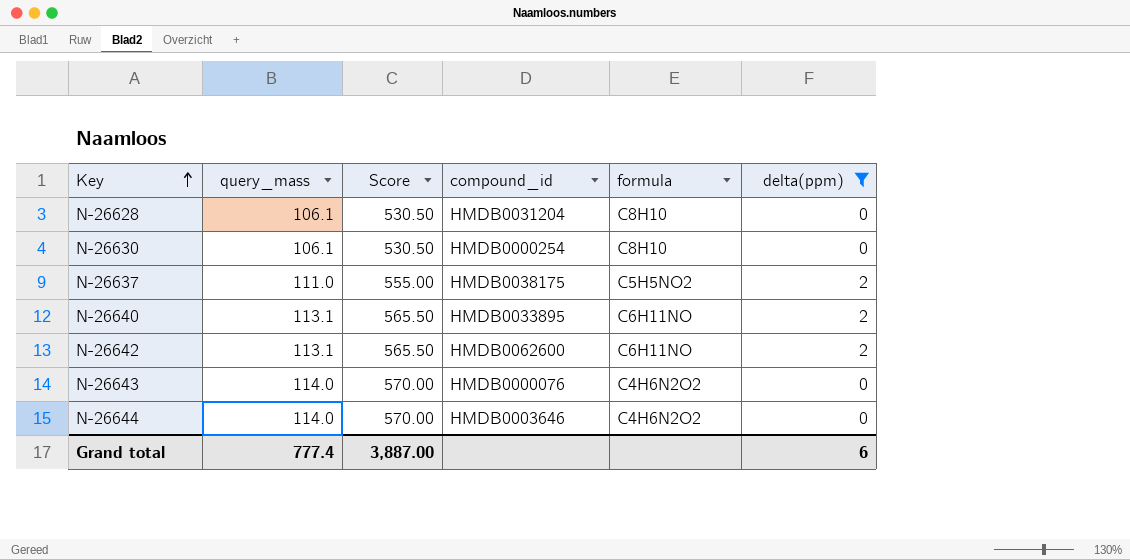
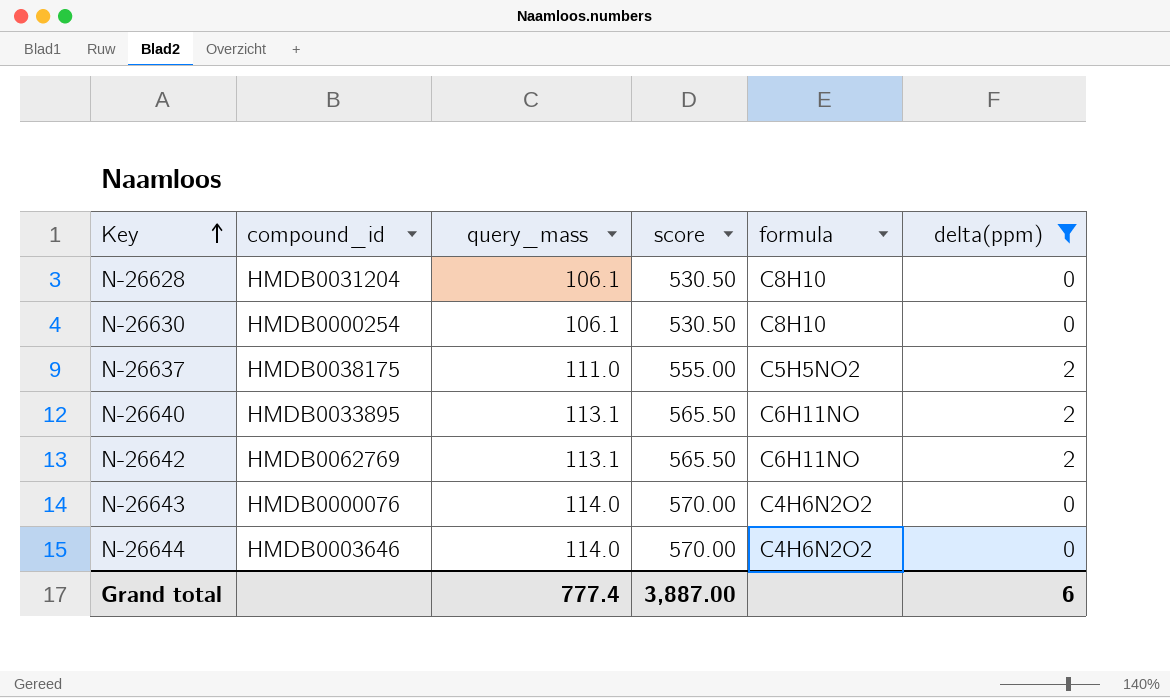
column compound_id | position: 4 -> 2
column name: Score -> score
N-26642 | compound_id: HMDB0062600 -> HMDB0062769

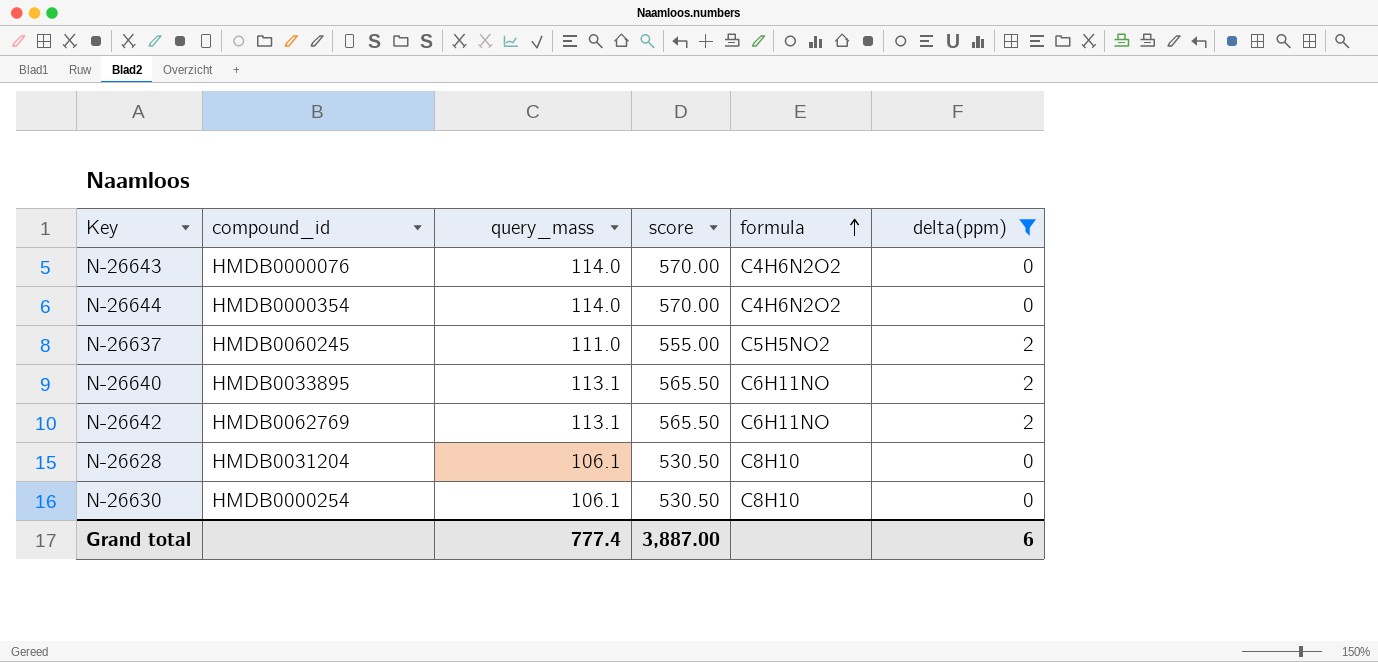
row order: Key ascending -> formula ascending
N-26644 | compound_id: HMDB0003646 -> HMDB0000354
N-26637 | compound_id: HMDB0038175 -> HMDB0060245

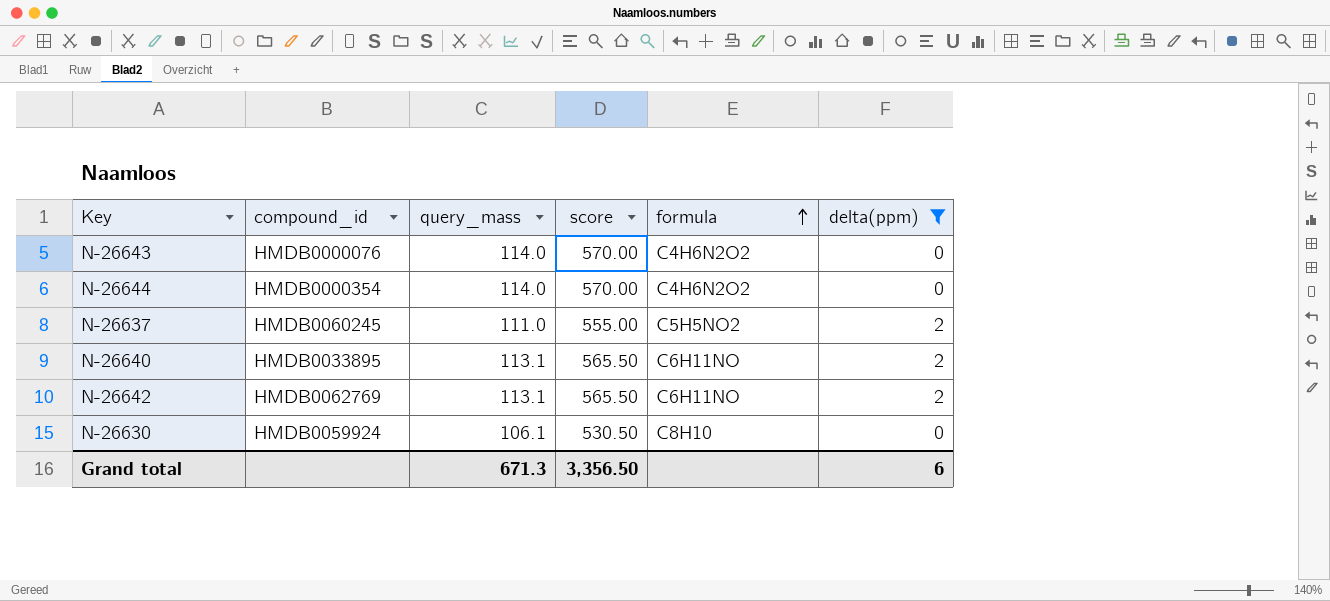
row N-26628: HMDB0031204 | 106.1 | 530.50 | C8H10 | 0 -> none
N-26630 | compound_id: HMDB0000254 -> HMDB0059924
Grand total | query_mass: 777.4 -> 671.3
Grand total | score: 3,887.00 -> 3,356.50

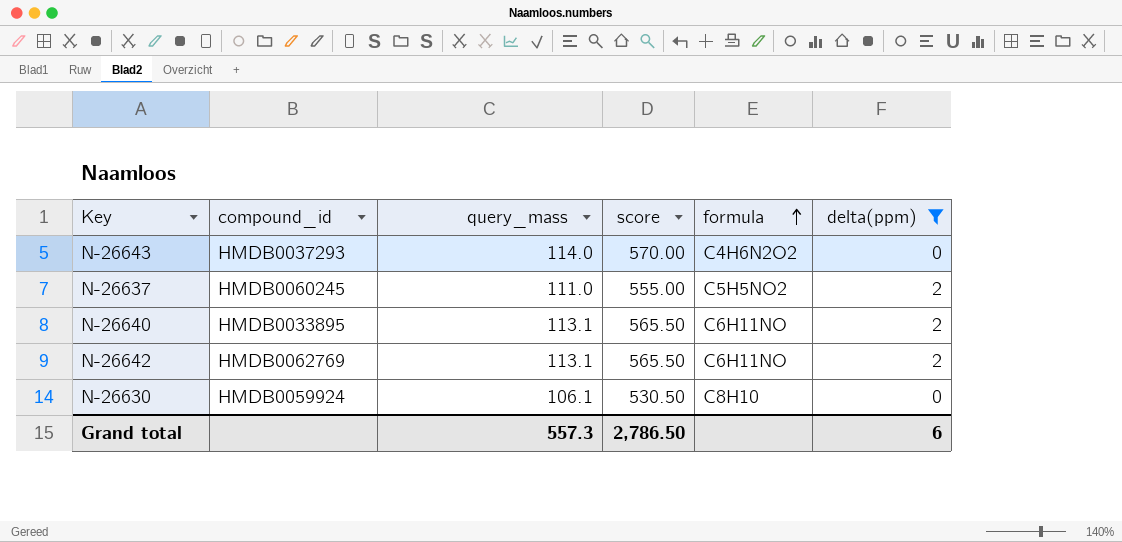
row N-26644: HMDB0000354 | 114.0 | 570.00 | C4H6N2O2 | 0 -> none
N-26643 | compound_id: HMDB0000076 -> HMDB0037293
Grand total | query_mass: 671.3 -> 557.3
Grand total | score: 3,356.50 -> 2,786.50

